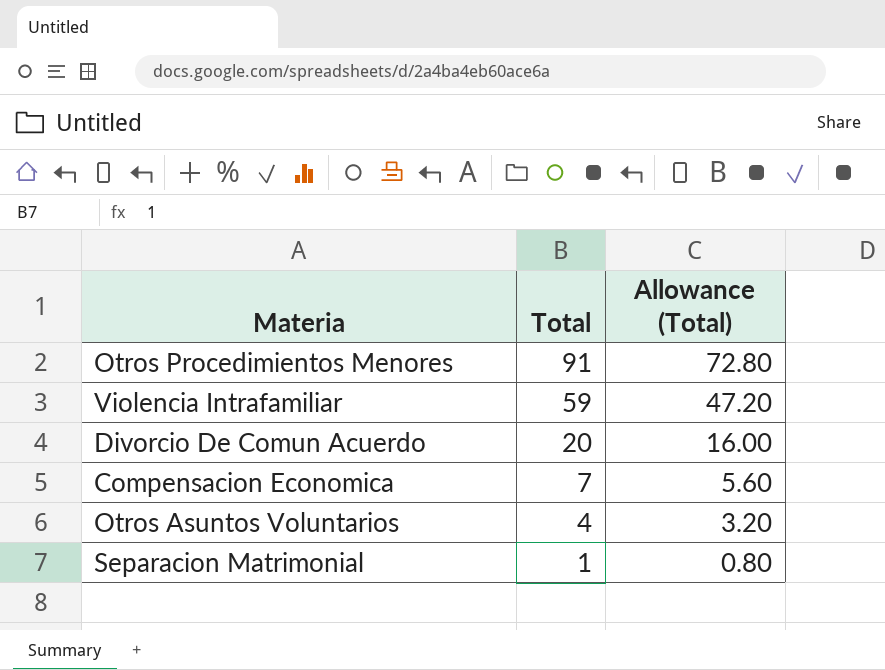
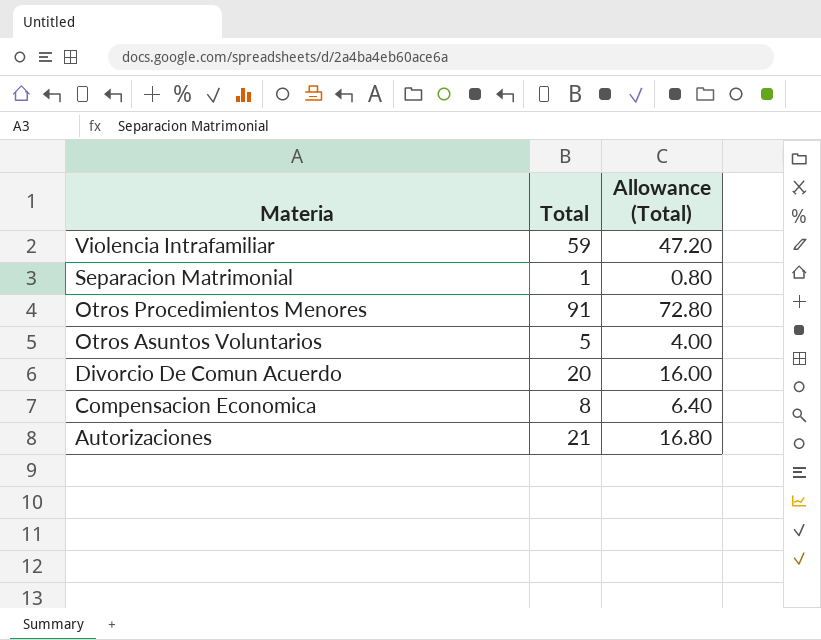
row order: Total descending -> Materia descending
Otros Asuntos Voluntarios | Total: 4 -> 5
Otros Asuntos Voluntarios | Allowance (Total): 3.20 -> 4.00
Compensacion Economica | Total: 7 -> 8
Compensacion Economica | Allowance (Total): 5.60 -> 6.40
row Autorizaciones: none -> 21 | 16.80

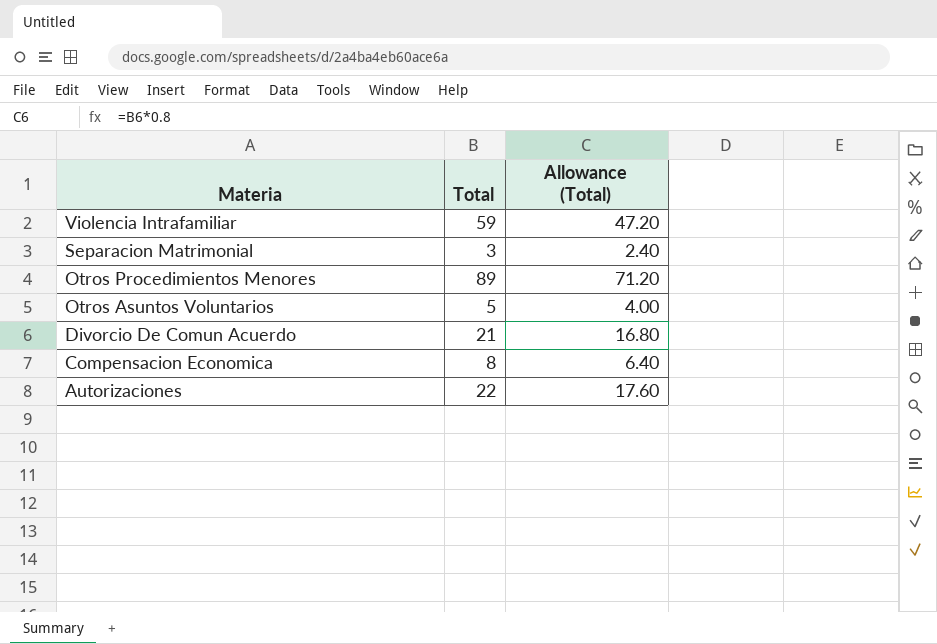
Separacion Matrimonial | Total: 1 -> 3
Separacion Matrimonial | Allowance (Total): 0.80 -> 2.40
Otros Procedimientos Menores | Total: 91 -> 89
Otros Procedimientos Menores | Allowance (Total): 72.80 -> 71.20
Divorcio De Comun Acuerdo | Total: 20 -> 21
Divorcio De Comun Acuerdo | Allowance (Total): 16.00 -> 16.80
Autorizaciones | Total: 21 -> 22
Autorizaciones | Allowance (Total): 16.80 -> 17.60

